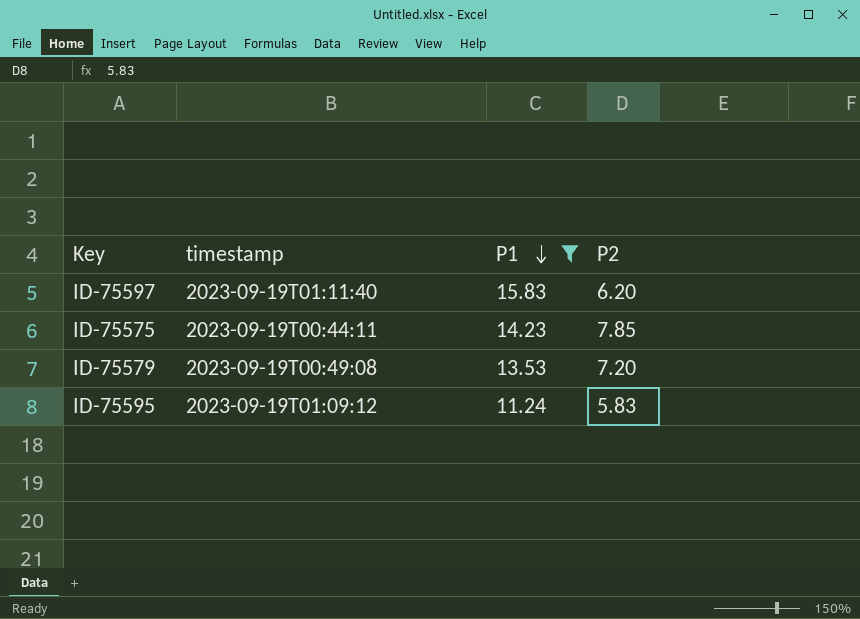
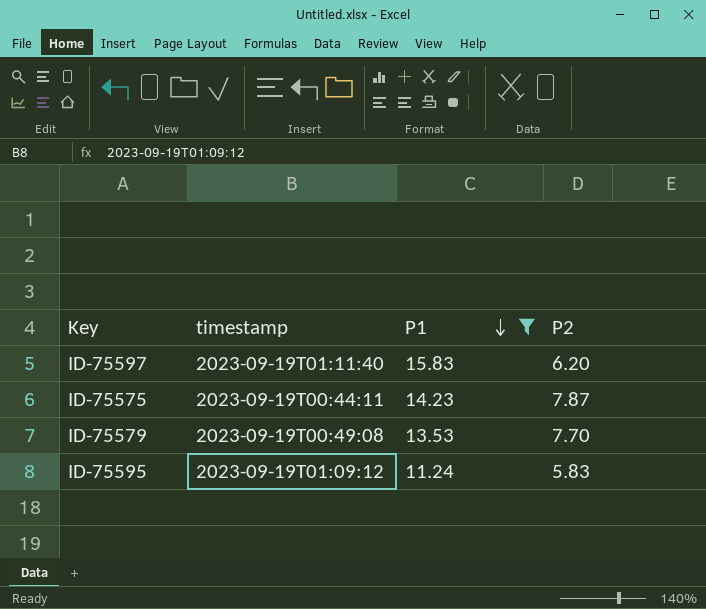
ID-75575 | P2: 7.85 -> 7.87
ID-75579 | P2: 7.20 -> 7.70

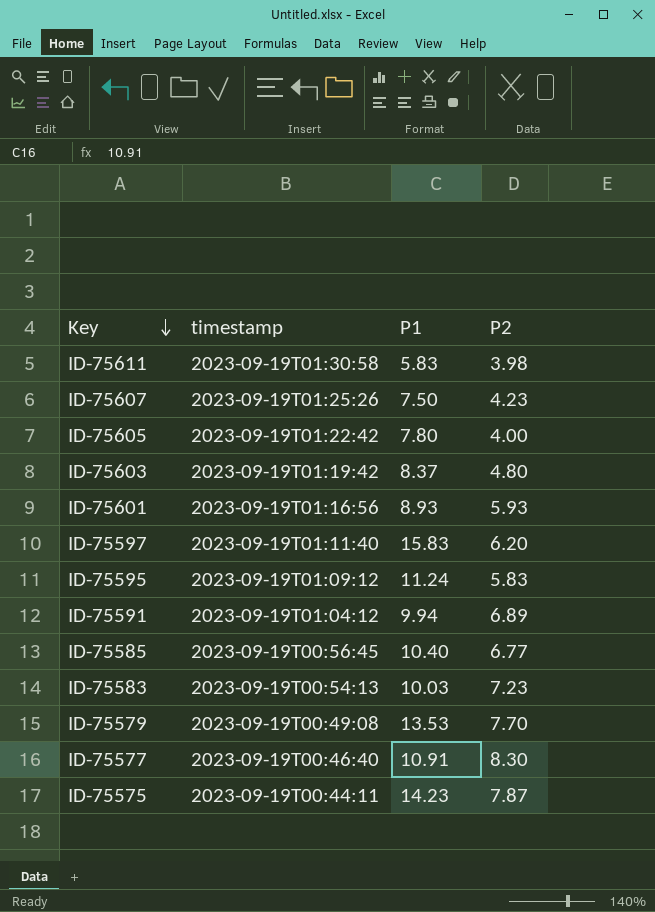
filter: P1 >= 11.24 -> none
row order: P1 descending -> Key descending

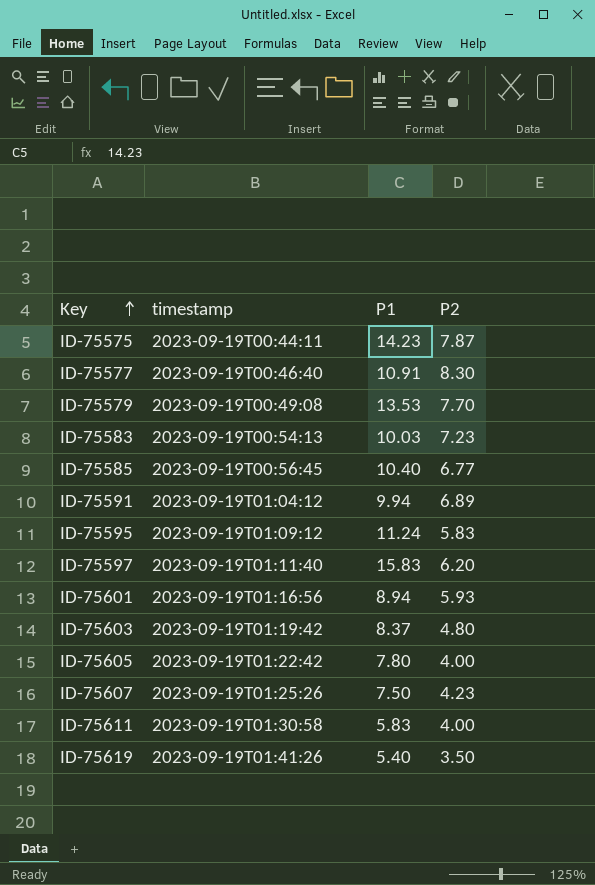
row order: Key descending -> Key ascending
ID-75601 | P1: 8.93 -> 8.94
ID-75611 | P2: 3.98 -> 4.00
row ID-75619: none -> 2023-09-19T01:41:26 | 5.40 | 3.50

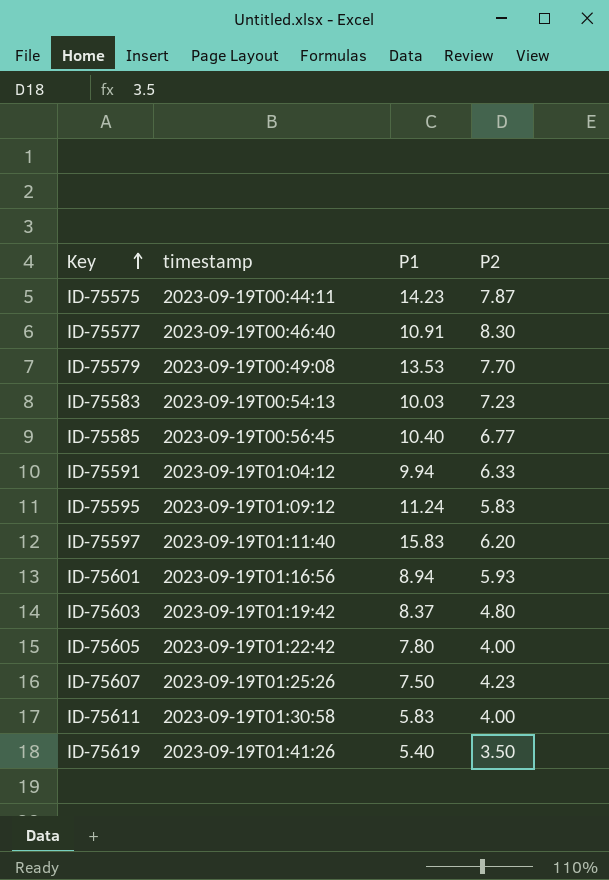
ID-75591 | P2: 6.89 -> 6.33

